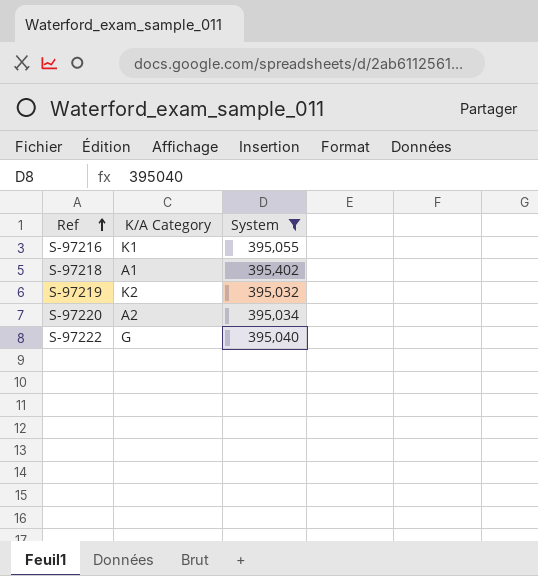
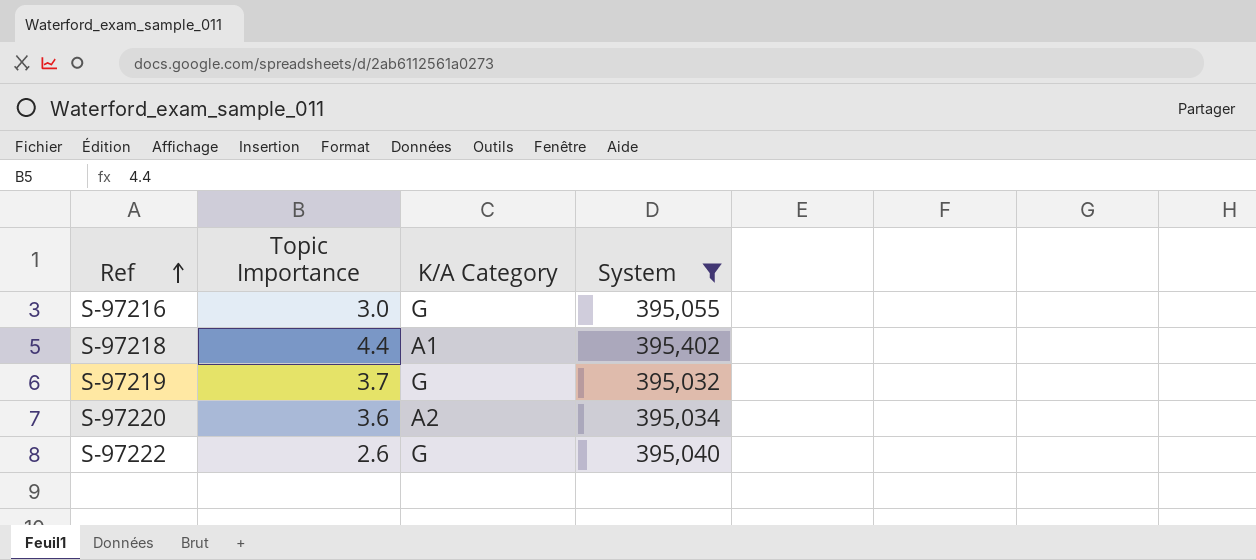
column Topic Importance | position: none -> 2
S-97216 | K/A Category: K1 -> G
S-97219 | K/A Category: K2 -> G

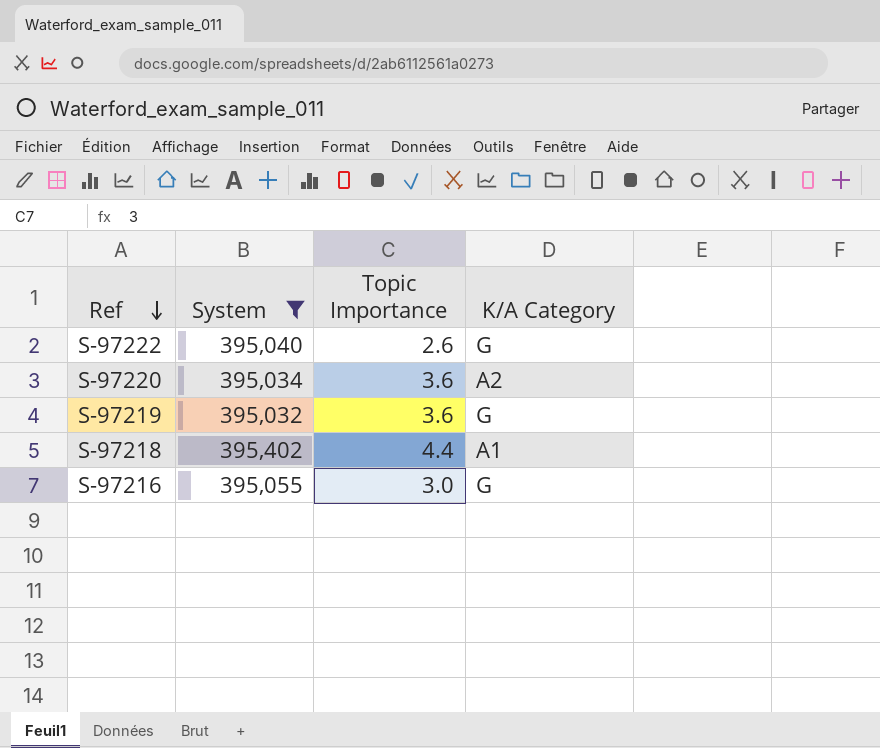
row order: Ref ascending -> Ref descending
column System | position: 4 -> 2
S-97219 | Topic Importance: 3.7 -> 3.6

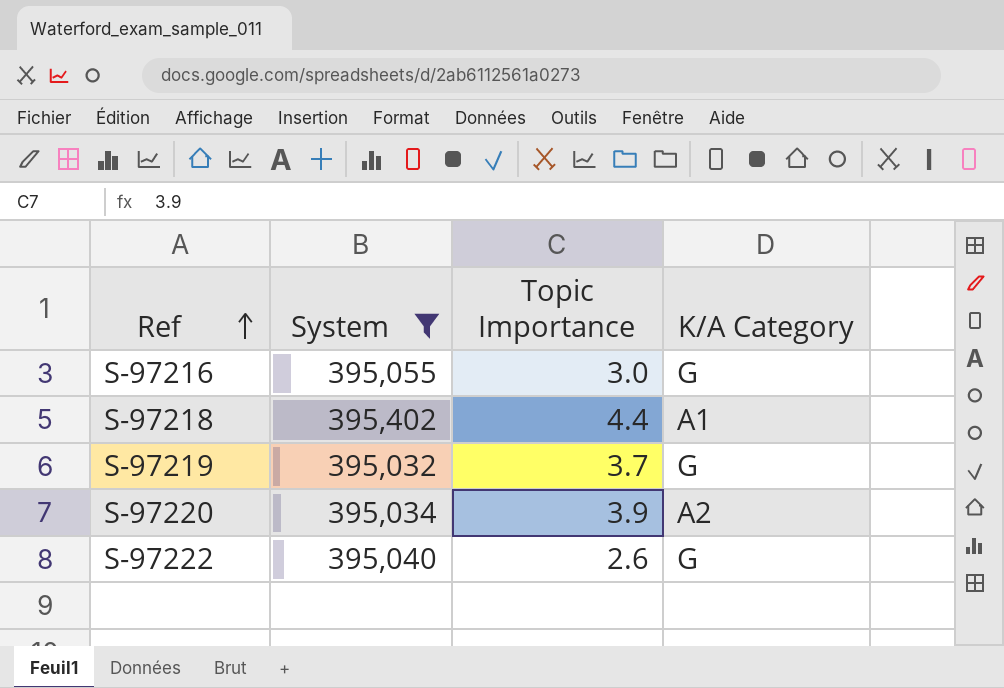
row order: Ref descending -> Ref ascending
S-97219 | Topic Importance: 3.6 -> 3.7
S-97220 | Topic Importance: 3.6 -> 3.9

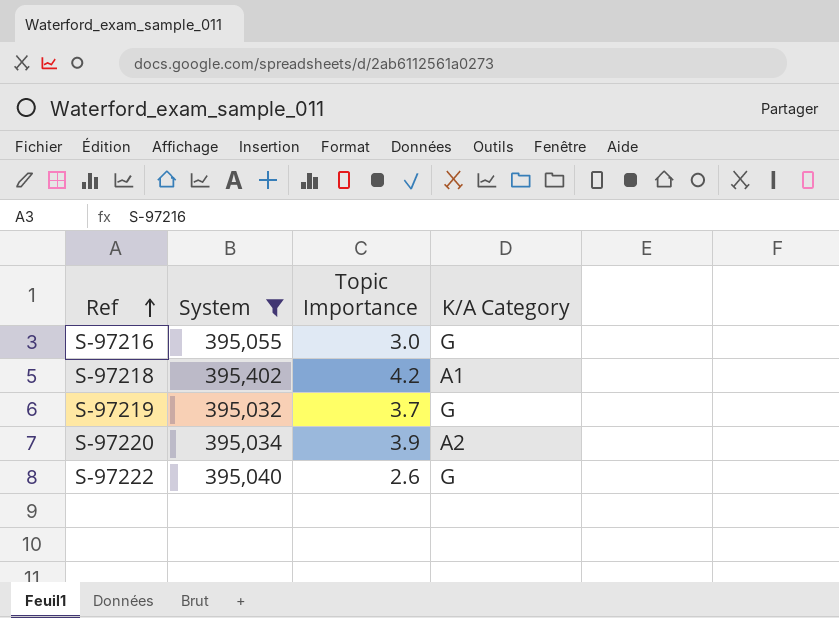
S-97218 | Topic Importance: 4.4 -> 4.2

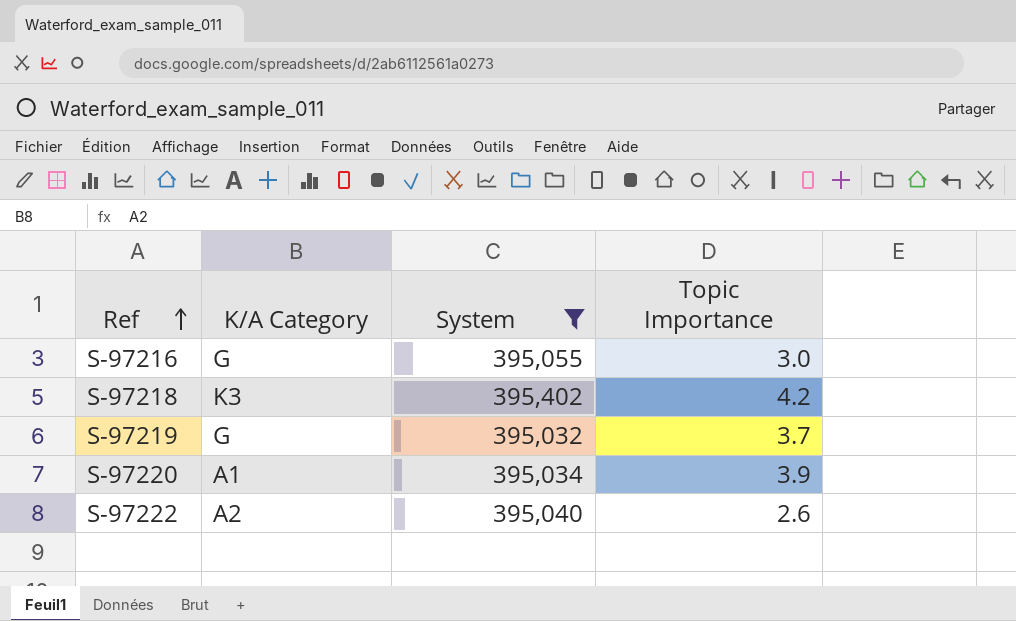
column K/A Category | position: 4 -> 2
S-97218 | K/A Category: A1 -> K3
S-97220 | K/A Category: A2 -> A1
S-97222 | K/A Category: G -> A2

